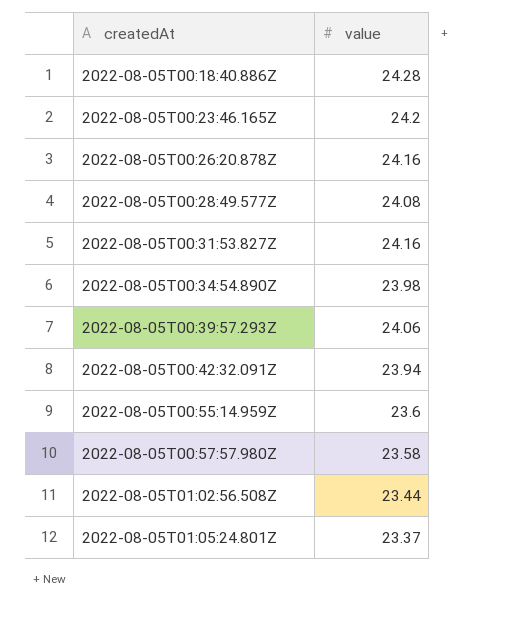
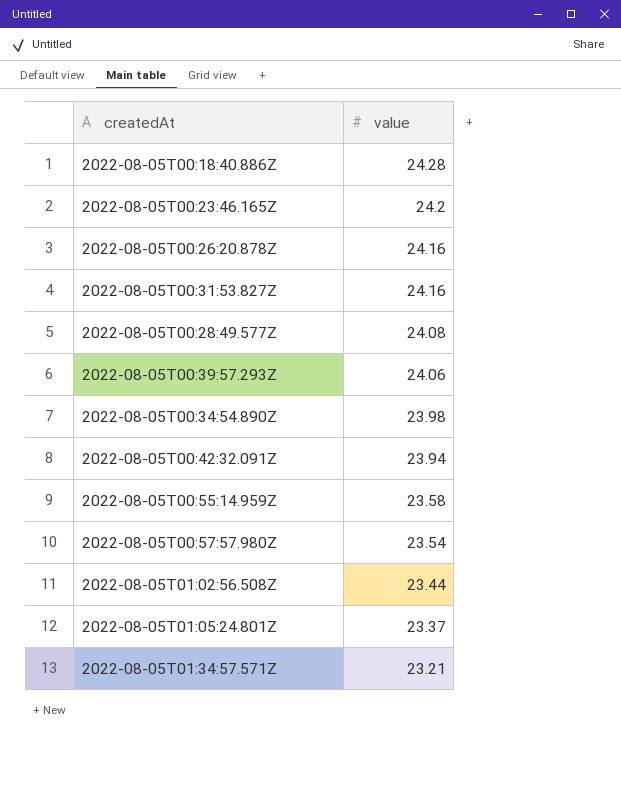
row order: createdAt ascending -> value descending
2022-08-05T00:55:14.959Z | value: 23.6 -> 23.58
2022-08-05T00:57:57.980Z | value: 23.58 -> 23.54
row 2022-08-05T01:34:57.571Z: none -> 23.21

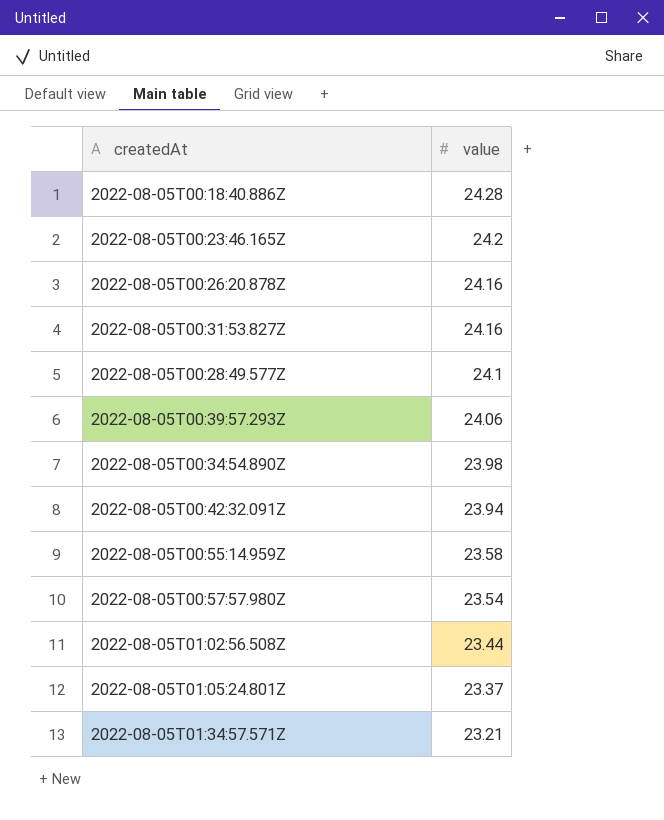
2022-08-05T00:28:49.577Z | value: 24.08 -> 24.1

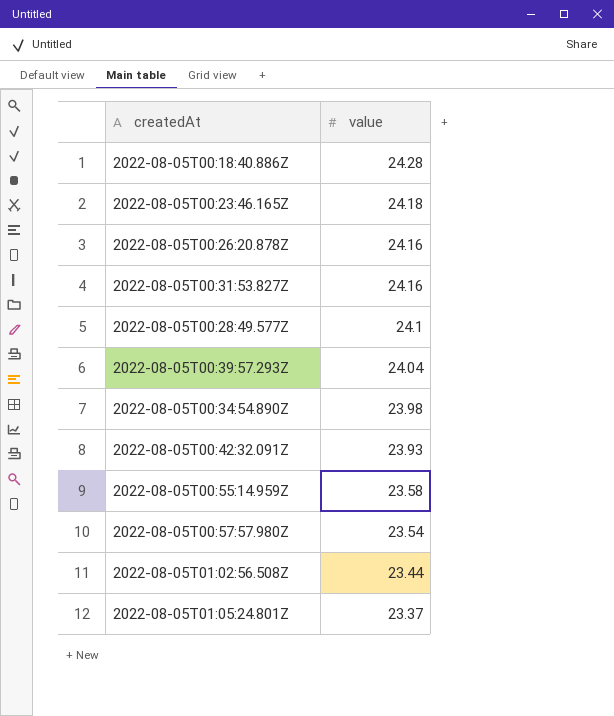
row 2022-08-05T01:34:57.571Z: 23.21 -> none
2022-08-05T00:23:46.165Z | value: 24.2 -> 24.18
2022-08-05T00:39:57.293Z | value: 24.06 -> 24.04
2022-08-05T00:42:32.091Z | value: 23.94 -> 23.93

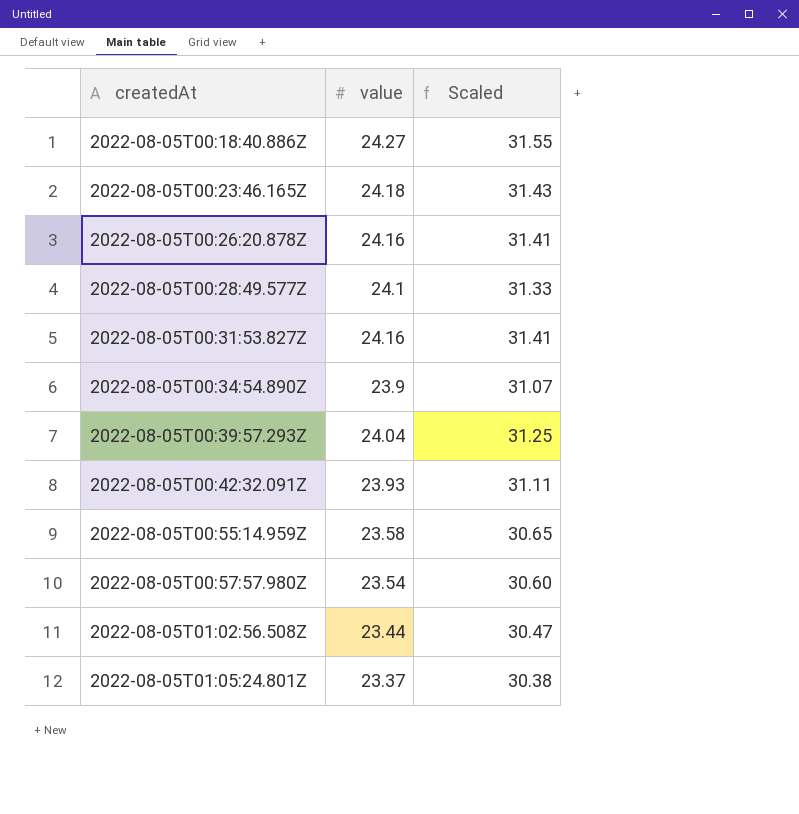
row order: value descending -> createdAt ascending
column Scaled | formula: none -> [value] * 1.3
2022-08-05T00:18:40.886Z | value: 24.28 -> 24.27
2022-08-05T00:34:54.890Z | value: 23.98 -> 23.9

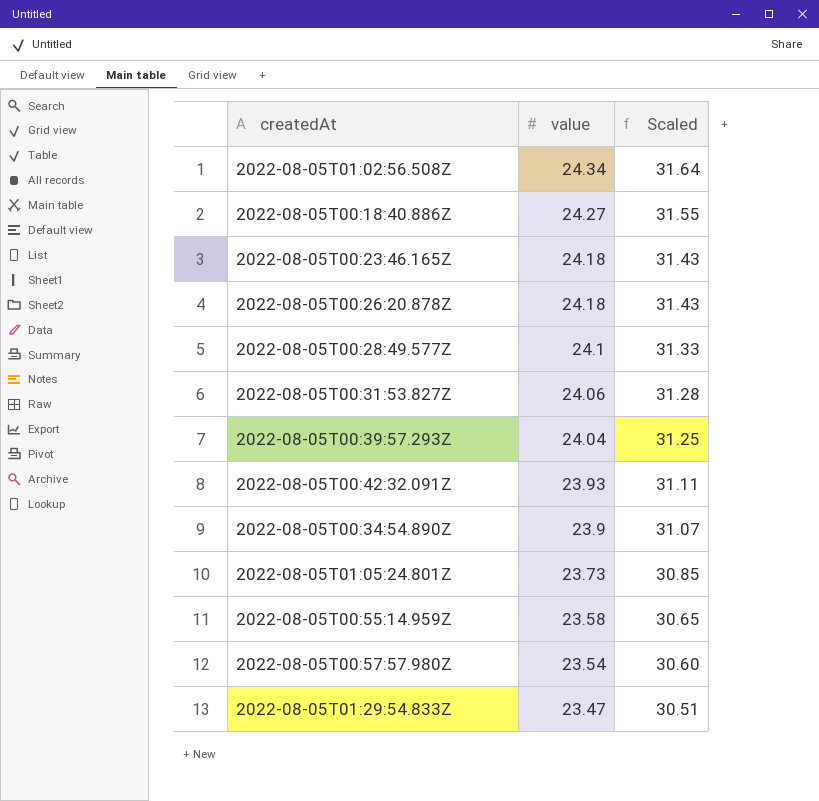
row order: createdAt ascending -> value descending
2022-08-05T01:02:56.508Z | value: 23.44 -> 24.34
2022-08-05T01:02:56.508Z | Scaled: 30.47 -> 31.64
2022-08-05T00:26:20.878Z | value: 24.16 -> 24.18
2022-08-05T00:26:20.878Z | Scaled: 31.41 -> 31.43
2022-08-05T00:31:53.827Z | value: 24.16 -> 24.06
2022-08-05T00:31:53.827Z | Scaled: 31.41 -> 31.28
2022-08-05T01:05:24.801Z | value: 23.37 -> 23.73
2022-08-05T01:05:24.801Z | Scaled: 30.38 -> 30.85
row 2022-08-05T01:29:54.833Z: none -> 23.47 | 30.51

